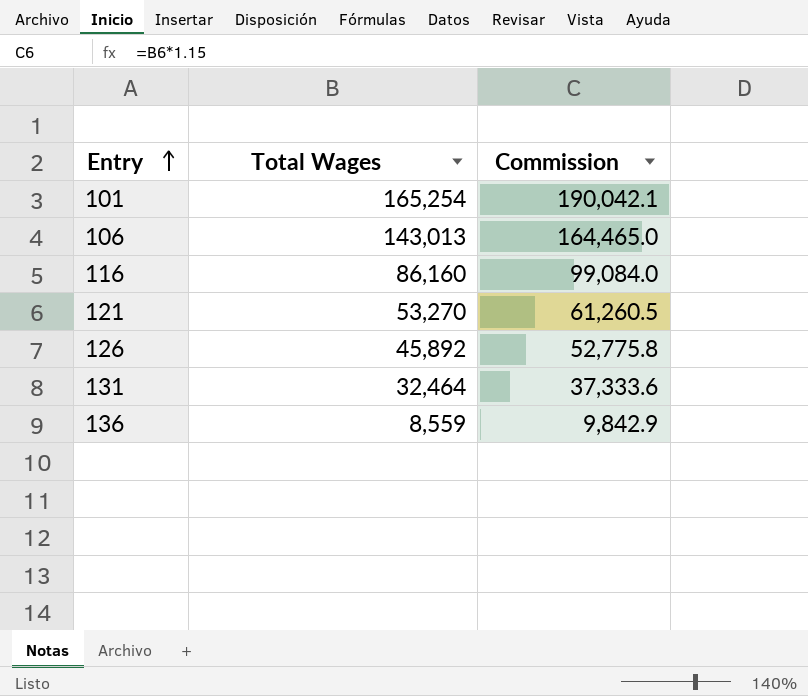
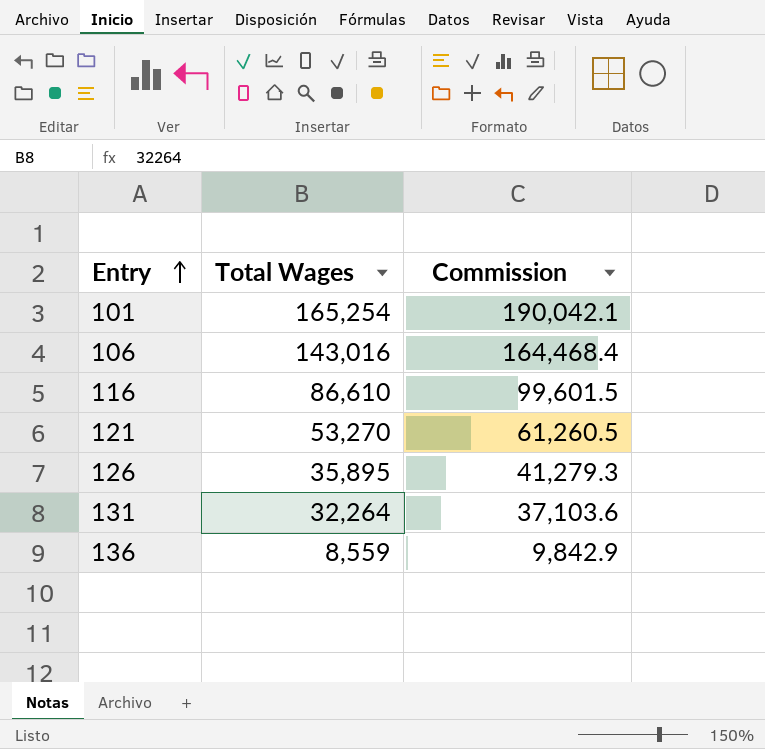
106 | Total Wages: 143,013 -> 143,016
106 | Commission: 164,465.0 -> 164,468.4
116 | Total Wages: 86,160 -> 86,610
116 | Commission: 99,084.0 -> 99,601.5
126 | Total Wages: 45,892 -> 35,895
126 | Commission: 52,775.8 -> 41,279.3
131 | Total Wages: 32,464 -> 32,264
131 | Commission: 37,333.6 -> 37,103.6

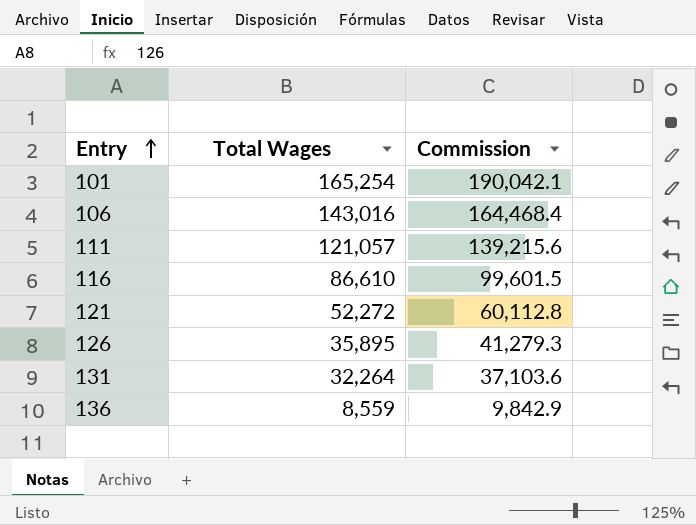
row 111: none -> 121,057 | 139,215.6
121 | Total Wages: 53,270 -> 52,272
121 | Commission: 61,260.5 -> 60,112.8

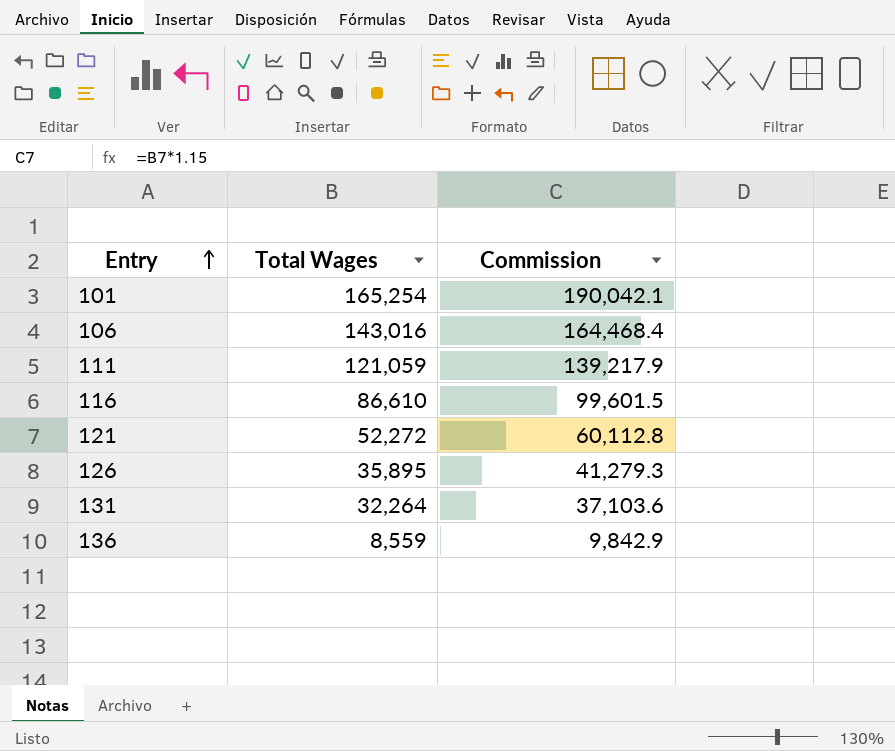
111 | Total Wages: 121,057 -> 121,059
111 | Commission: 139,215.6 -> 139,217.9

